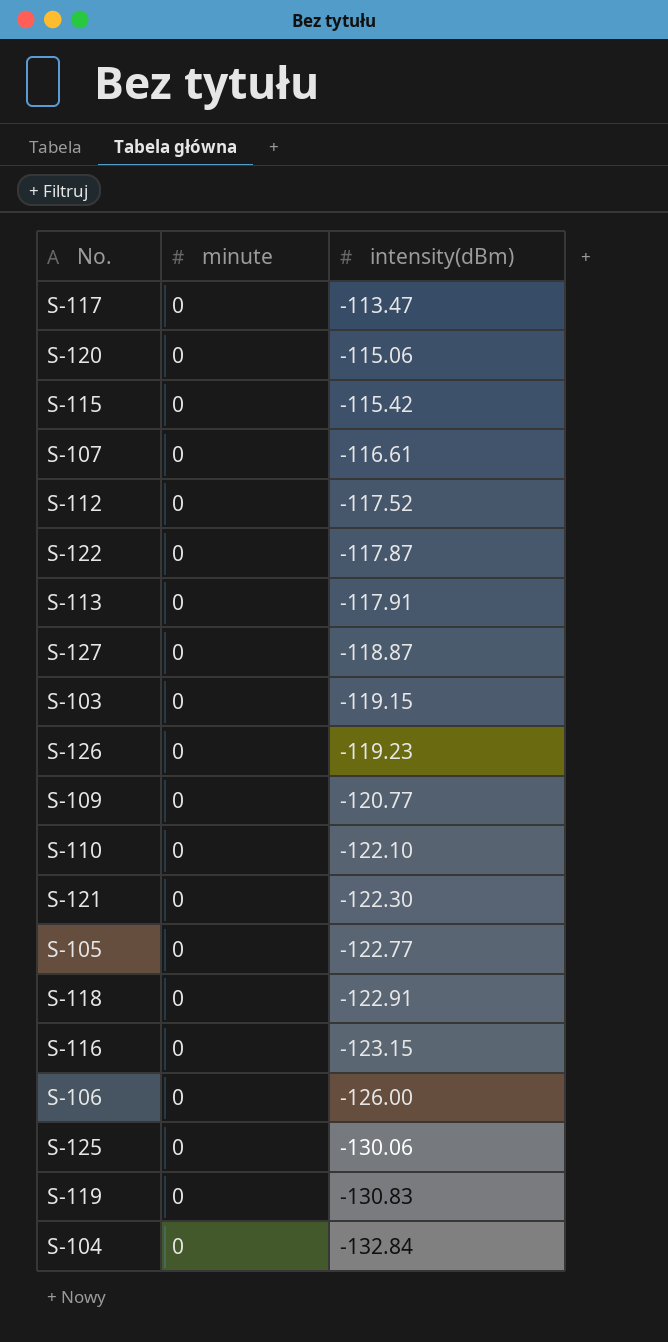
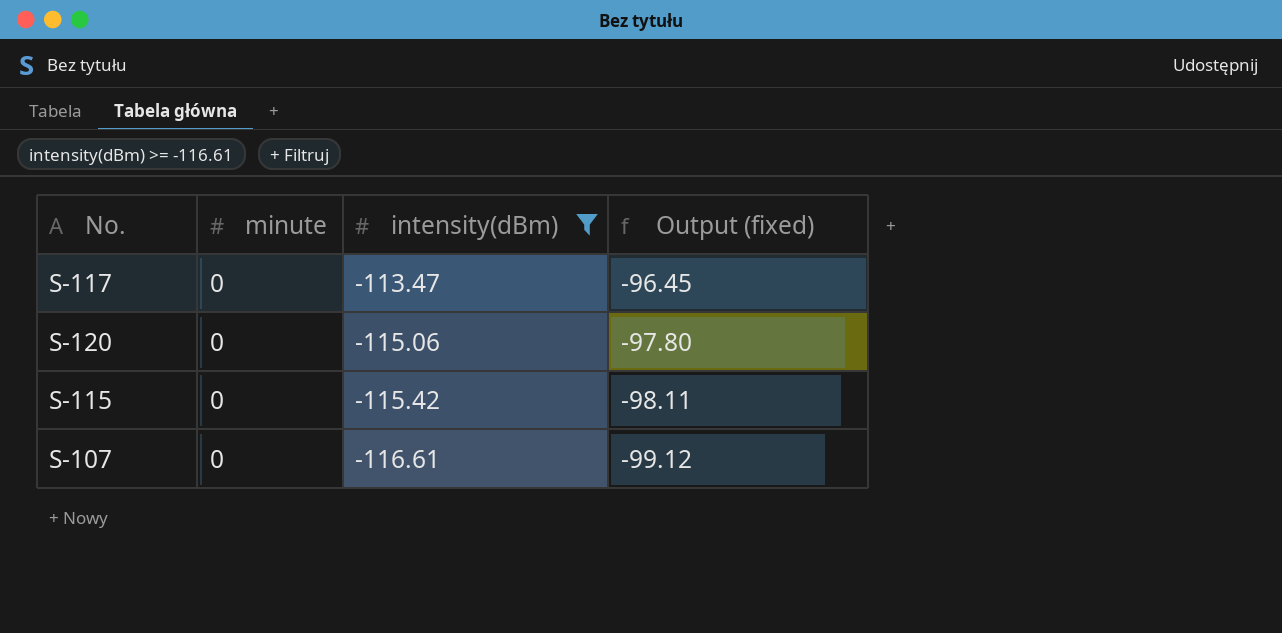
filter: none -> intensity(dBm) >= -116.61
column Output (fixed) | formula: none -> [intensity(dBm)] * 0.85

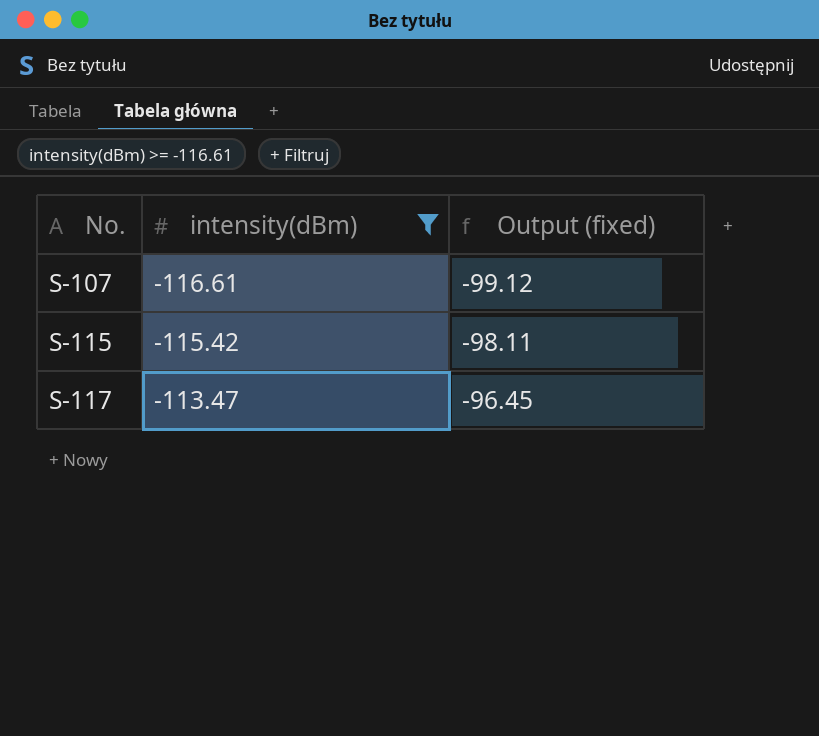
row order: intensity(dBm) descending -> No. ascending
column minute | position: 2 -> none
row S-120: 0 | -115.06 | -97.80 -> none

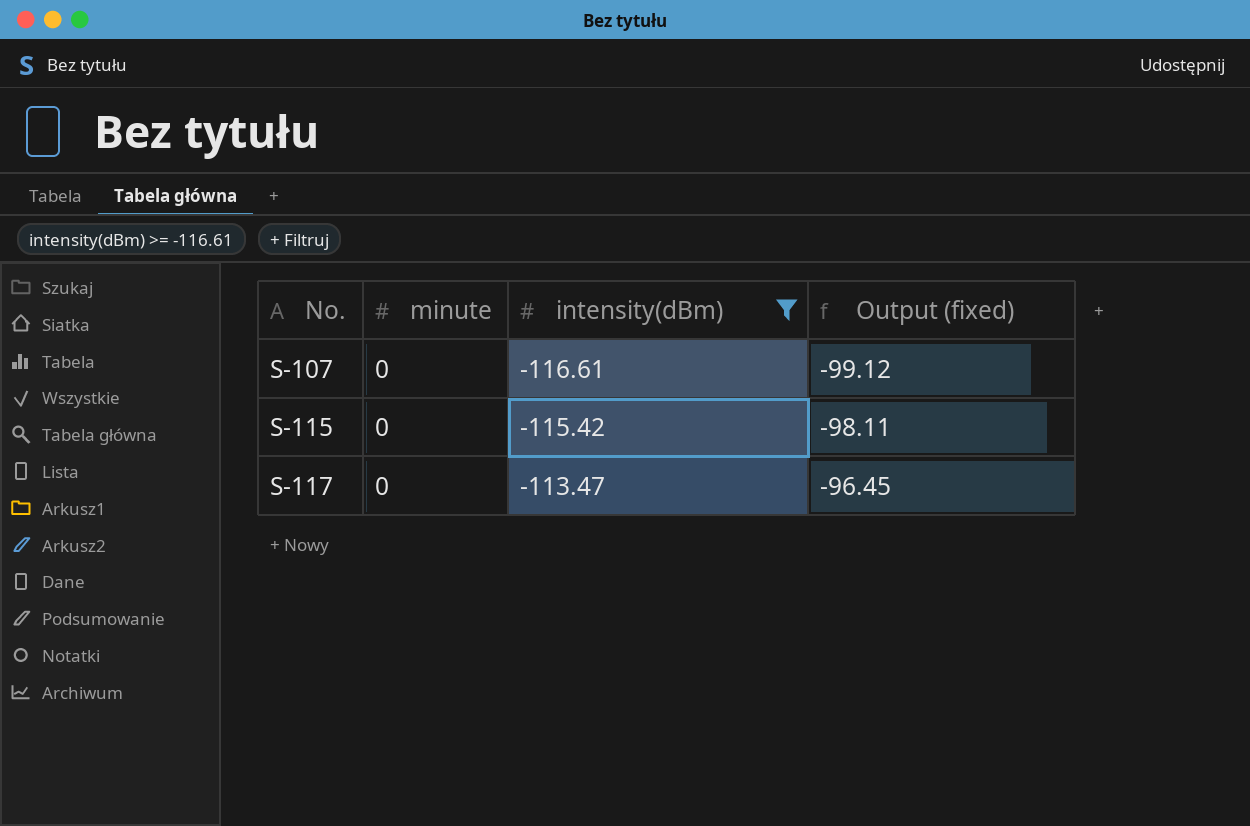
column minute | position: none -> 2

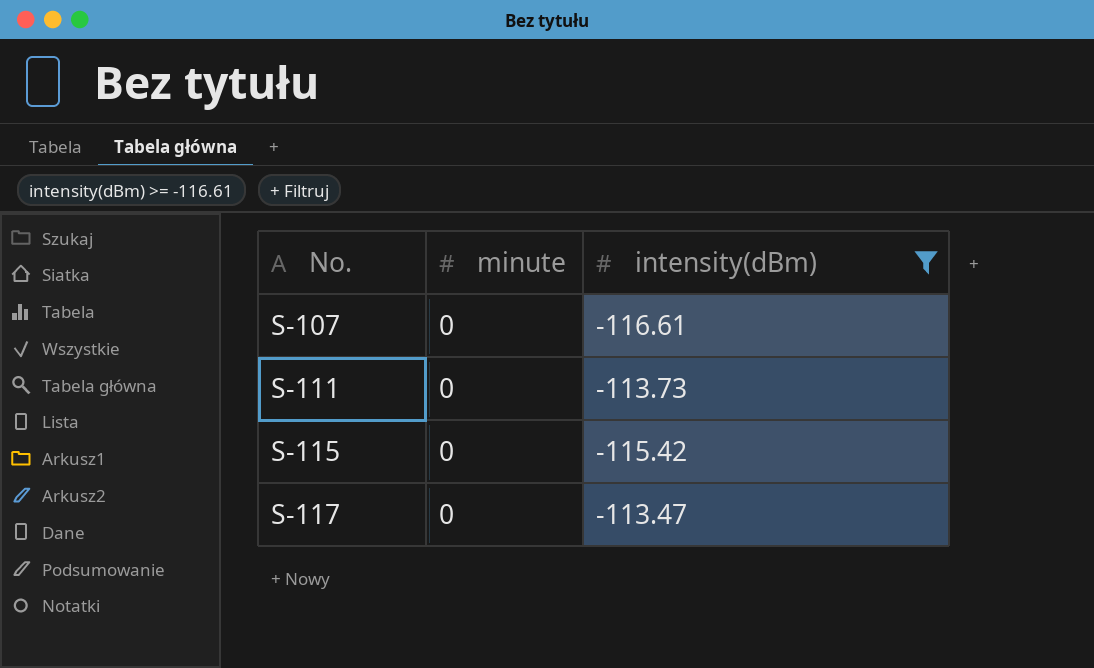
column Output (fixed) | formula: [intensity(dBm)] * 0.85 -> none
row S-111: none -> 0 | -113.73

